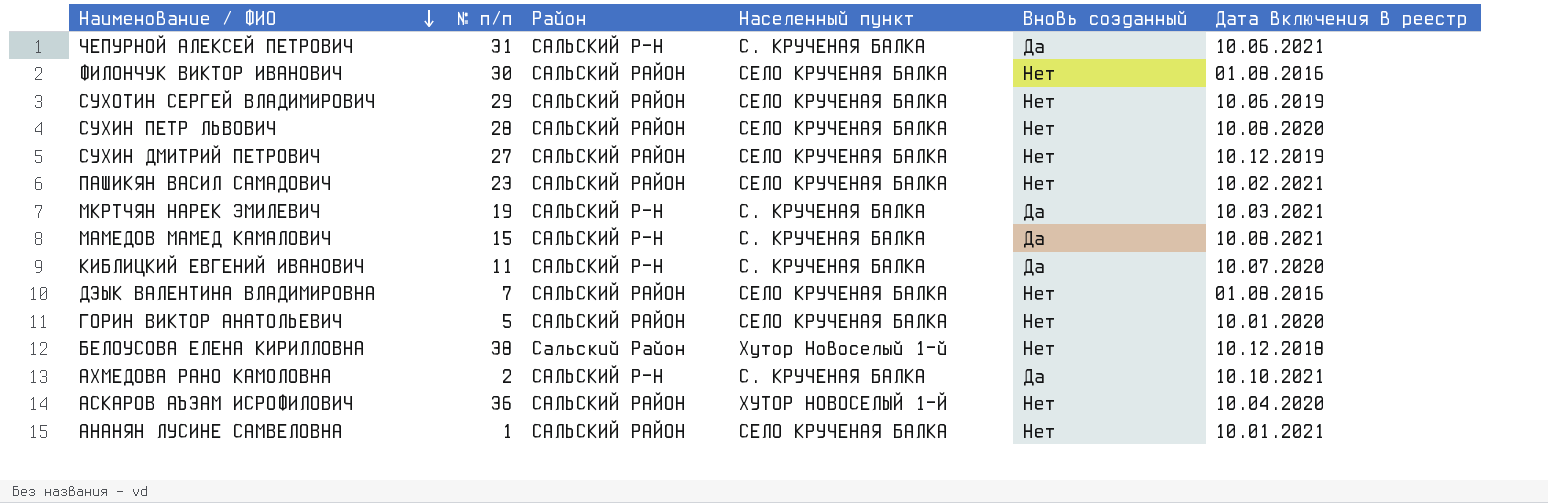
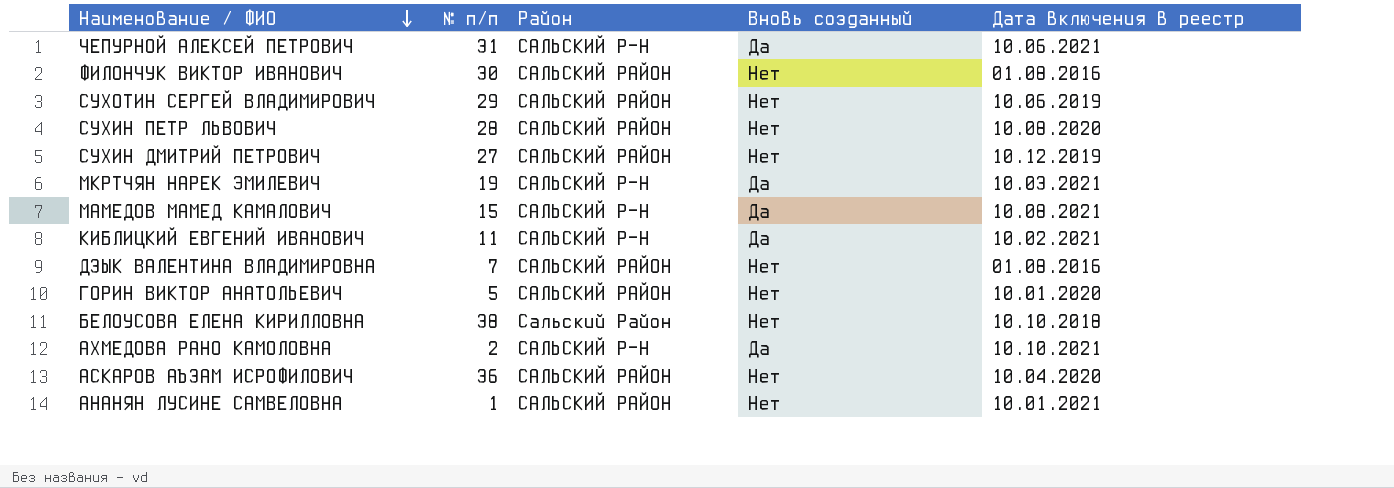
column Населенный пункт | position: 4 -> none
row ПАШИКЯН ВАСИЛ САМАДОВИЧ: 23 | САЛЬСКИЙ РАЙОН | СЕЛО КРУЧЕНАЯ БАЛКА | Нет | 10.02.2021 -> none
КИБЛИЦКИЙ ЕВГЕНИЙ ИВАНОВИЧ | Дата включения в реестр: 10.07.2020 -> 10.02.2021
БЕЛОУСОВА ЕЛЕНА КИРИЛЛОВНА | Дата включения в реестр: 10.12.2018 -> 10.10.2018

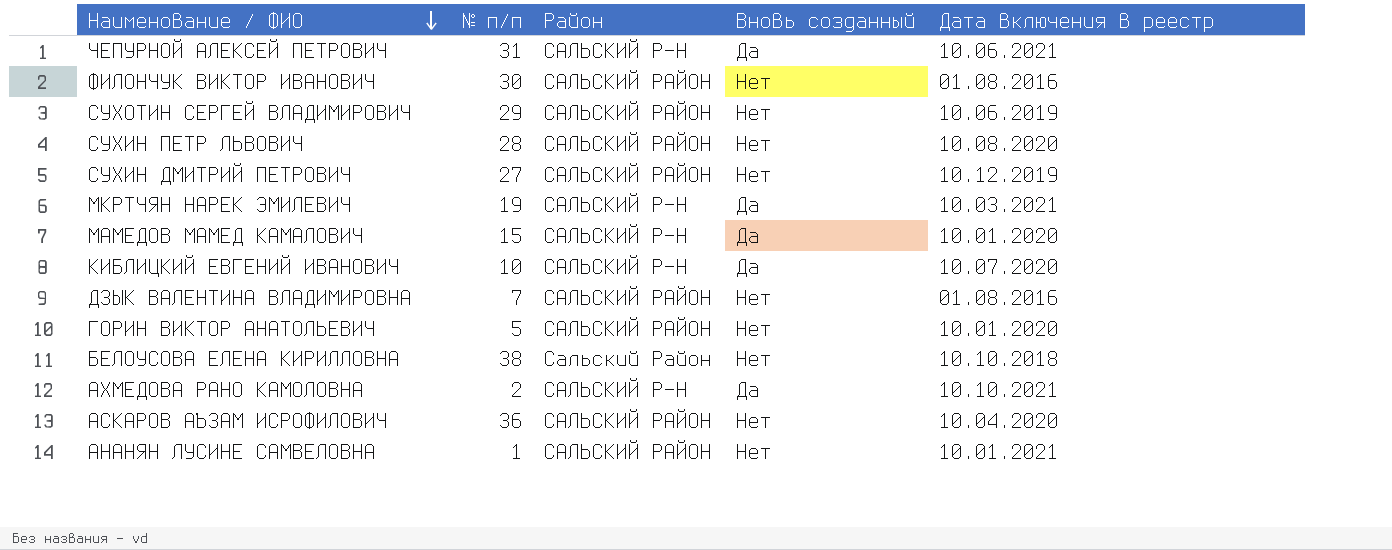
МАМЕДОВ МАМЕД КАМАЛОВИЧ | Дата включения в реестр: 10.08.2021 -> 10.01.2020
КИБЛИЦКИЙ ЕВГЕНИЙ ИВАНОВИЧ | № п/п: 11 -> 10
КИБЛИЦКИЙ ЕВГЕНИЙ ИВАНОВИЧ | Дата включения в реестр: 10.02.2021 -> 10.07.2020

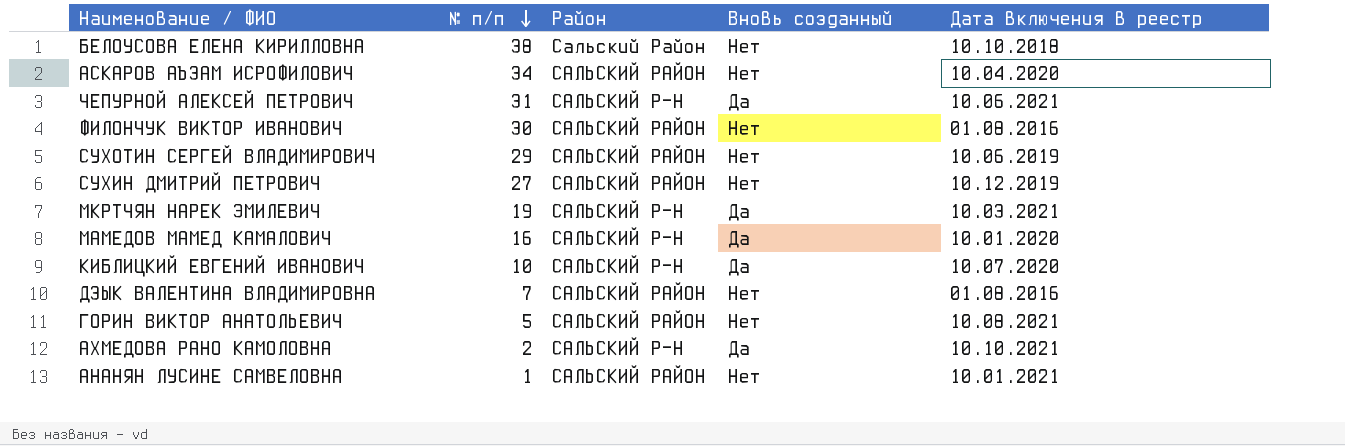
row order: Наименование / ФИО descending -> № п/п descending
row СУХИН ПЕТР ЛЬВОВИЧ: 28 | САЛЬСКИЙ РАЙОН | Нет | 10.08.2020 -> none
АСКАРОВ АЪЗАМ ИСРОФИЛОВИЧ | № п/п: 36 -> 34
МАМЕДОВ МАМЕД КАМАЛОВИЧ | № п/п: 15 -> 16
ГОРИН ВИКТОР АНАТОЛЬЕВИЧ | Дата включения в реестр: 10.01.2020 -> 10.08.2021

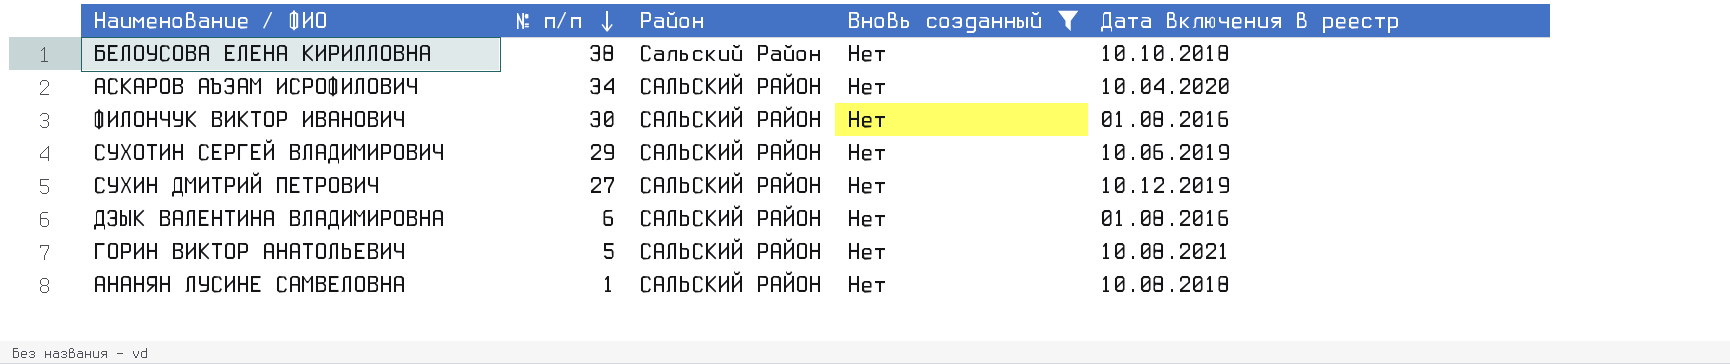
filter: none -> Вновь созданный = Нет
ДЗЫК ВАЛЕНТИНА ВЛАДИМИРОВНА | № п/п: 7 -> 6
АНАНЯН ЛУСИНЕ САМВЕЛОВНА | Дата включения в реестр: 10.01.2021 -> 10.08.2018

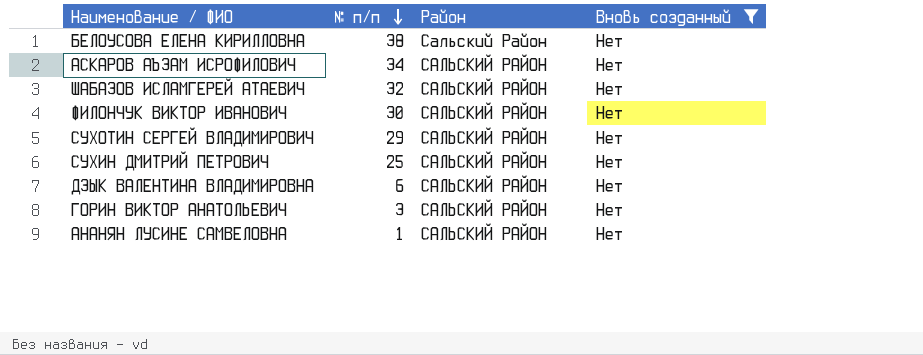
column Дата включения в реестр | position: 5 -> none
row ШАБАЗОВ ИСЛАМГЕРЕЙ АТАЕВИЧ: none -> 32 | САЛЬСКИЙ РАЙОН | Нет
СУХИН ДМИТРИЙ ПЕТРОВИЧ | № п/п: 27 -> 25
ГОРИН ВИКТОР АНАТОЛЬЕВИЧ | № п/п: 5 -> 3

